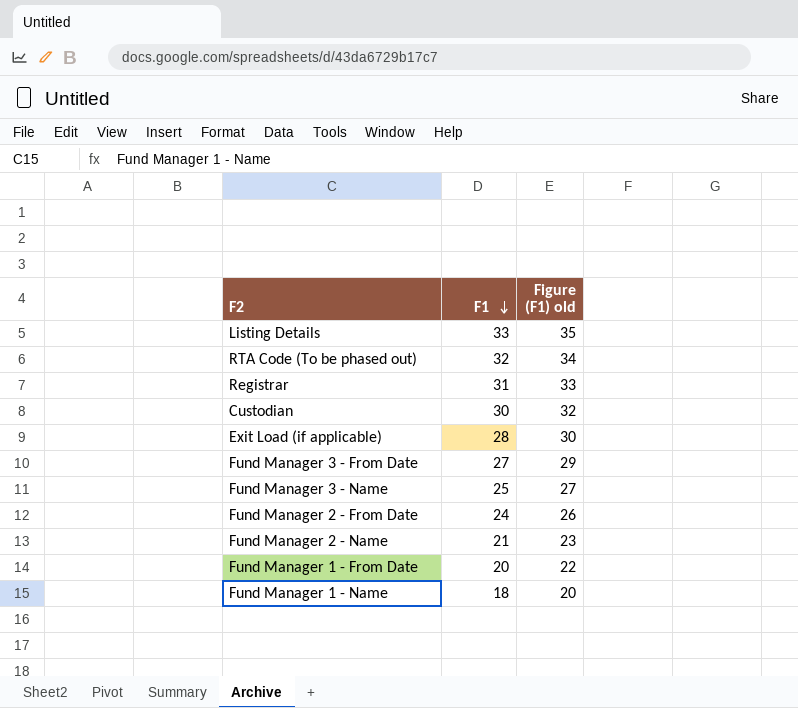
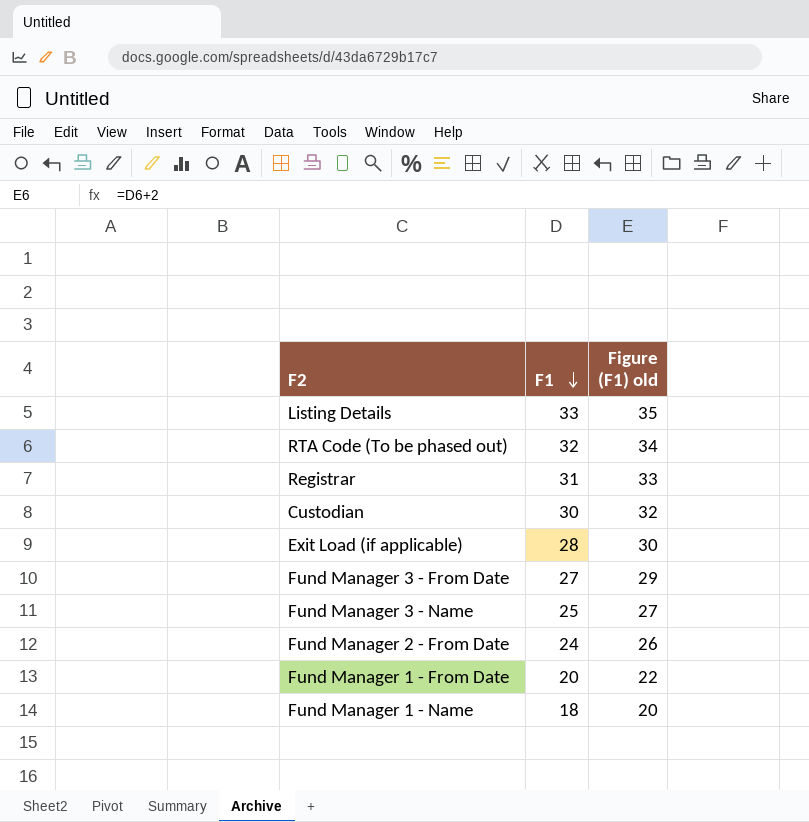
row Fund Manager 2 - Name: 21 | 23 -> none

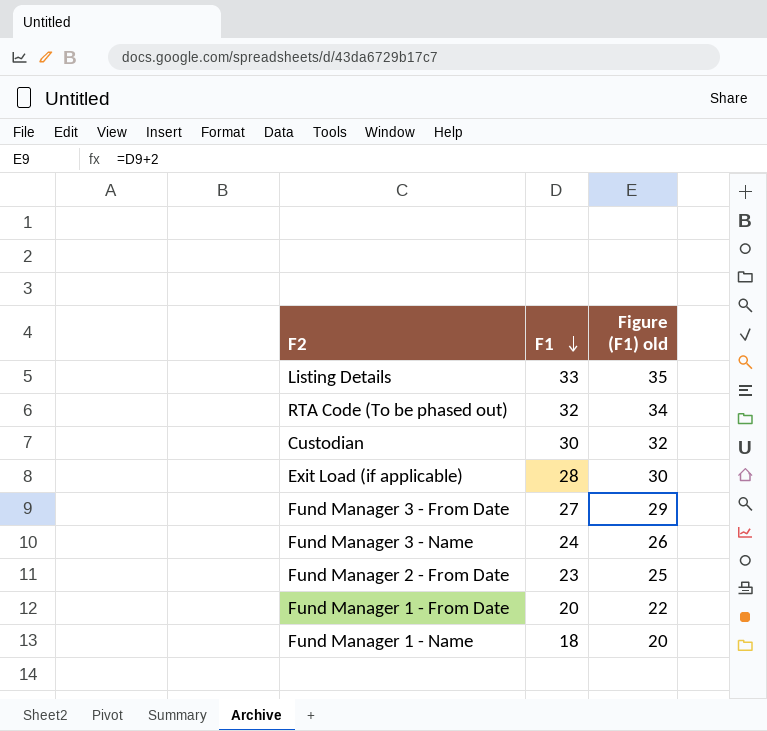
row Registrar: 31 | 33 -> none
Fund Manager 3 - Name | F1: 25 -> 24
Fund Manager 3 - Name | Figure (F1) old: 27 -> 26
Fund Manager 2 - From Date | F1: 24 -> 23
Fund Manager 2 - From Date | Figure (F1) old: 26 -> 25

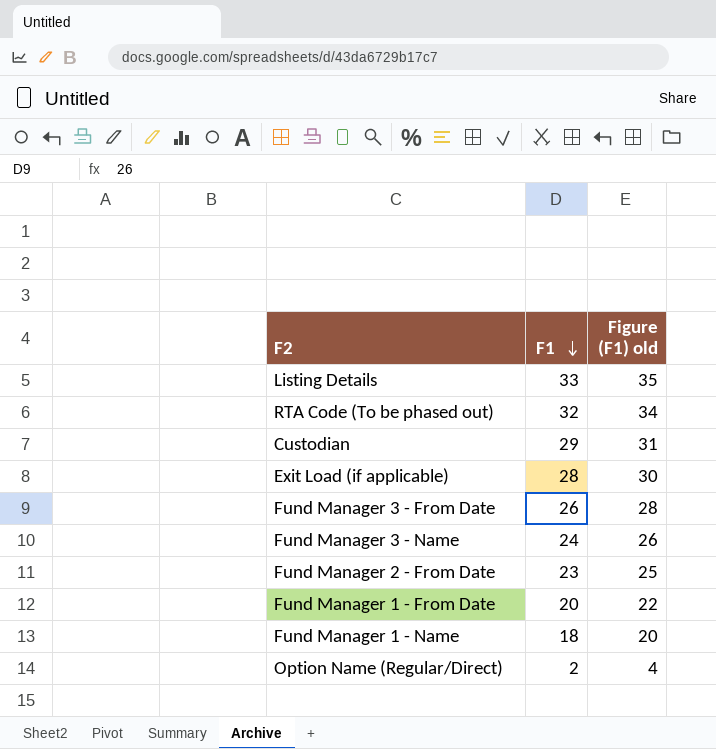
Custodian | F1: 30 -> 29
Custodian | Figure (F1) old: 32 -> 31
Fund Manager 3 - From Date | F1: 27 -> 26
Fund Manager 3 - From Date | Figure (F1) old: 29 -> 28
row Option Name (Regular/Direct): none -> 2 | 4

